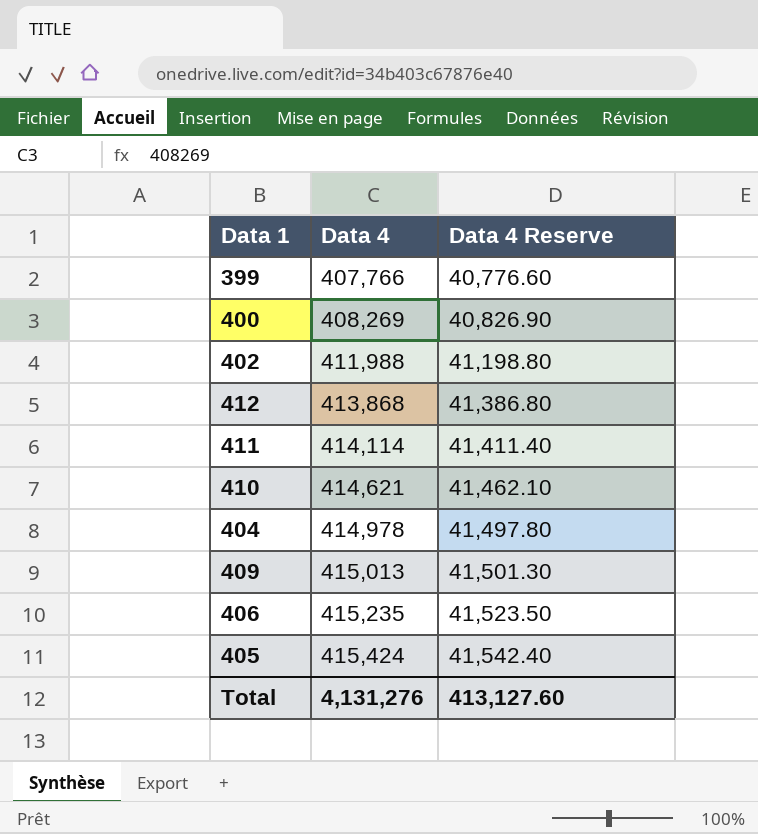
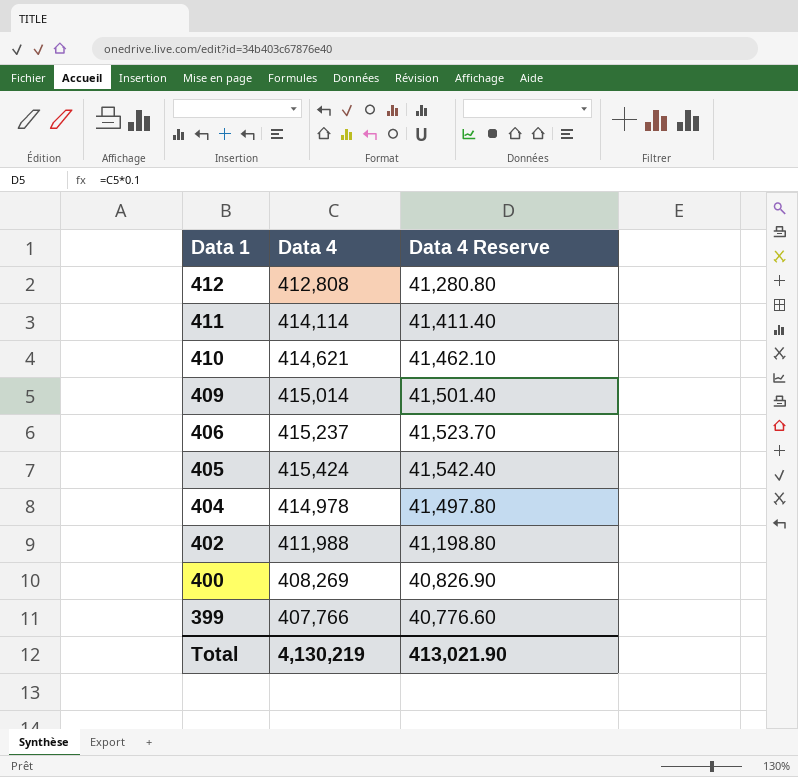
row order: Data 4 ascending -> Data 1 descending
412 | Data 4: 413,868 -> 412,808
412 | Data 4 Reserve: 41,386.80 -> 41,280.80
409 | Data 4: 415,013 -> 415,014
409 | Data 4 Reserve: 41,501.30 -> 41,501.40
406 | Data 4: 415,235 -> 415,237
406 | Data 4 Reserve: 41,523.50 -> 41,523.70
Total | Data 4: 4,131,276 -> 4,130,219
Total | Data 4 Reserve: 413,127.60 -> 413,021.90

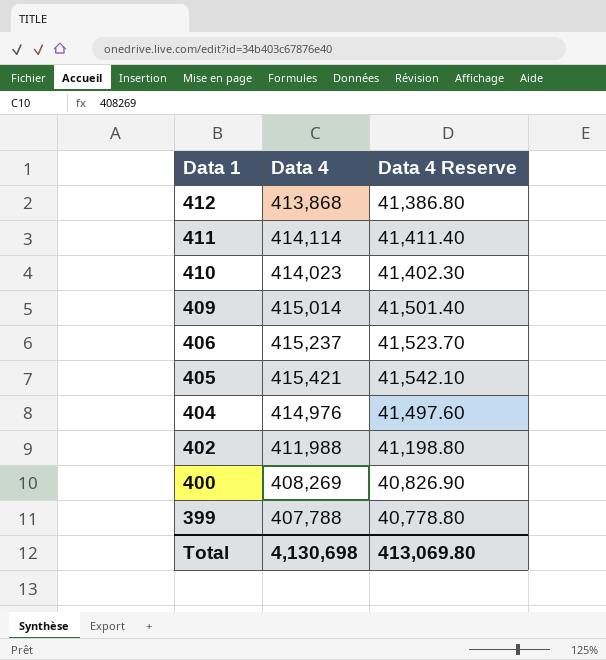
412 | Data 4: 412,808 -> 413,868
412 | Data 4 Reserve: 41,280.80 -> 41,386.80
410 | Data 4: 414,621 -> 414,023
410 | Data 4 Reserve: 41,462.10 -> 41,402.30
405 | Data 4: 415,424 -> 415,421
405 | Data 4 Reserve: 41,542.40 -> 41,542.10
404 | Data 4: 414,978 -> 414,976
404 | Data 4 Reserve: 41,497.80 -> 41,497.60
399 | Data 4: 407,766 -> 407,788
399 | Data 4 Reserve: 40,776.60 -> 40,778.80
Total | Data 4: 4,130,219 -> 4,130,698
Total | Data 4 Reserve: 413,021.90 -> 413,069.80

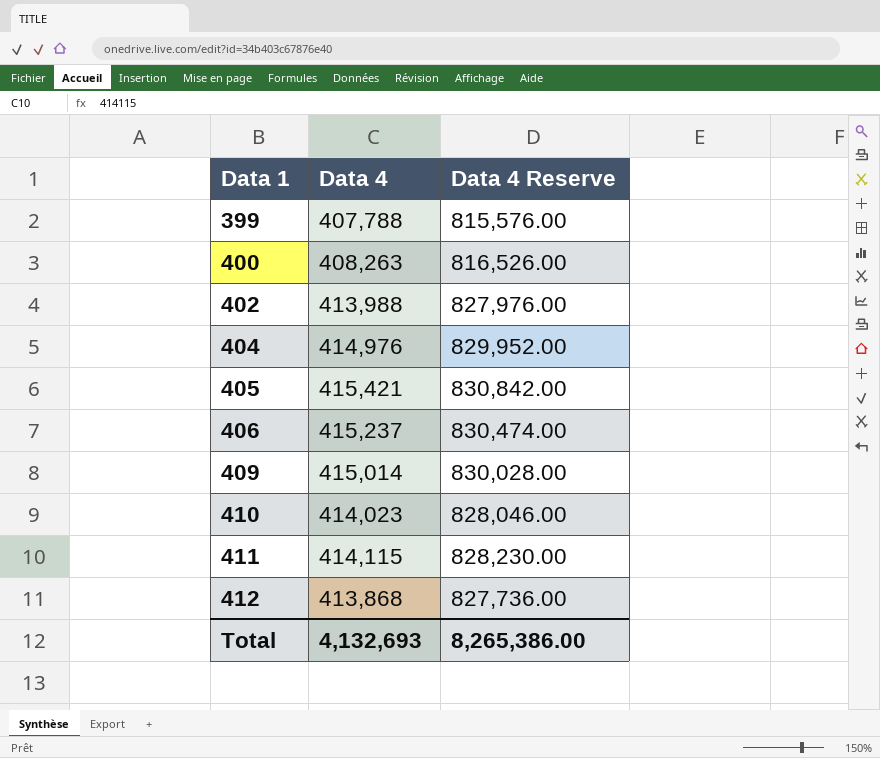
row order: Data 1 descending -> Data 1 ascending
column Data 4 Reserve | formula: [Data 4] * 0.1 -> [Data 4] * 2
400 | Data 4: 408,269 -> 408,263
402 | Data 4: 411,988 -> 413,988
411 | Data 4: 414,114 -> 414,115
Total | Data 4: 4,130,698 -> 4,132,693
Total | Data 4 Reserve: 413,069.80 -> 8,265,386.00

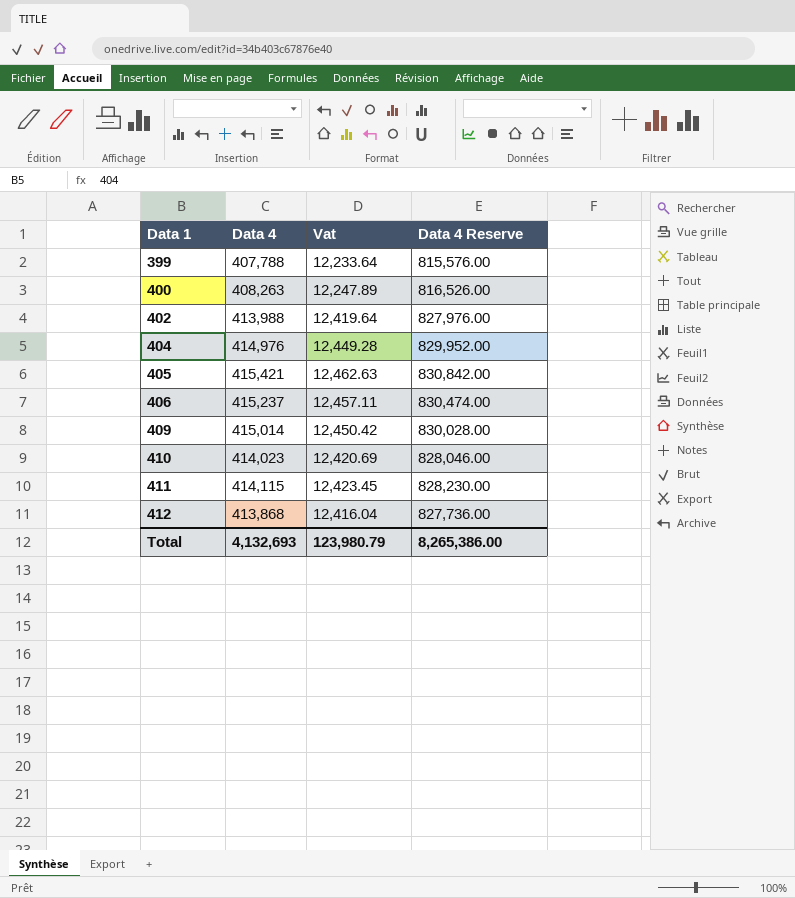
column Vat | formula: none -> [Data 4] * 0.03

